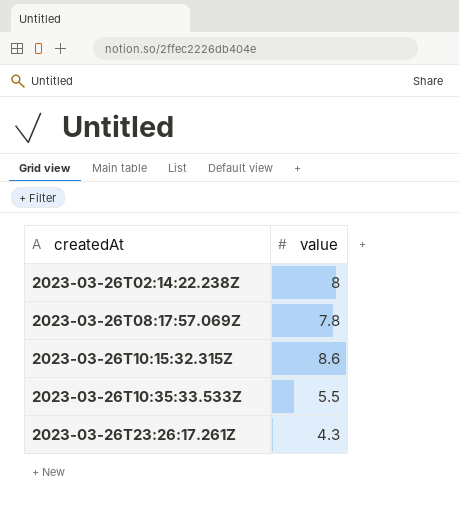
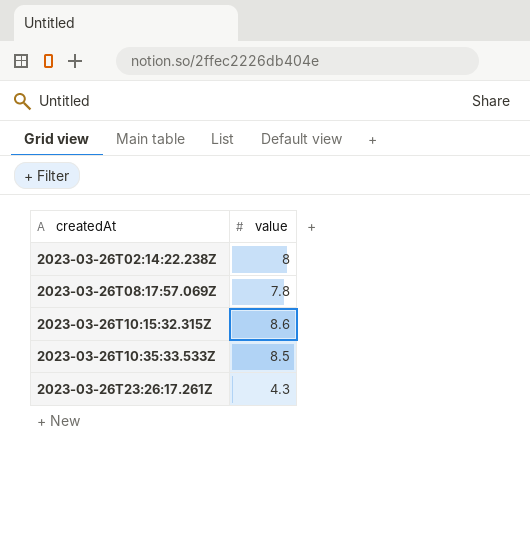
2023-03-26T10:35:33.533Z | value: 5.5 -> 8.5

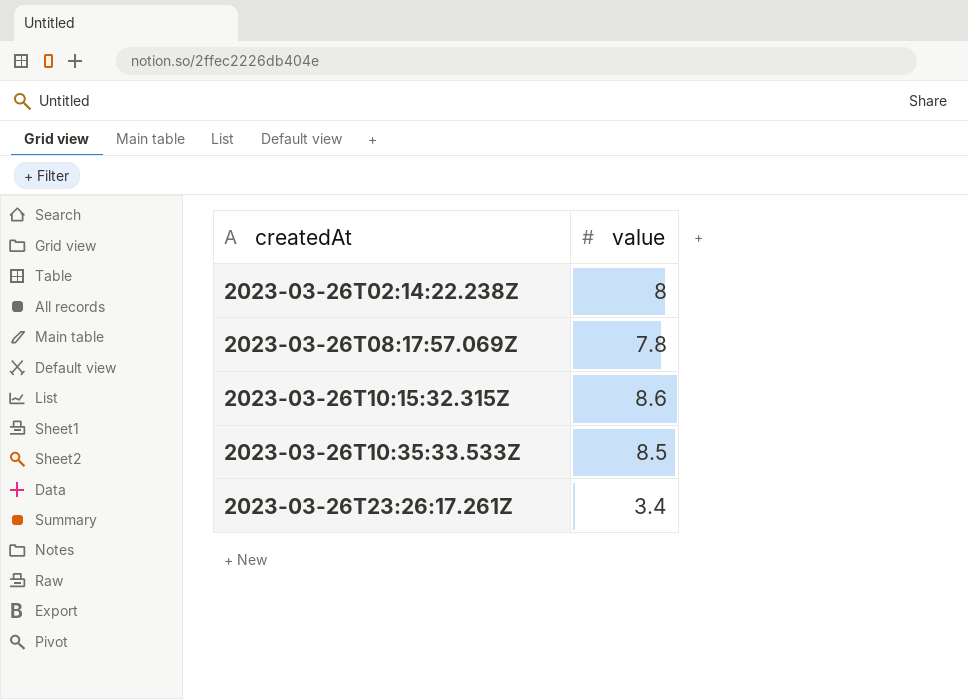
2023-03-26T23:26:17.261Z | value: 4.3 -> 3.4

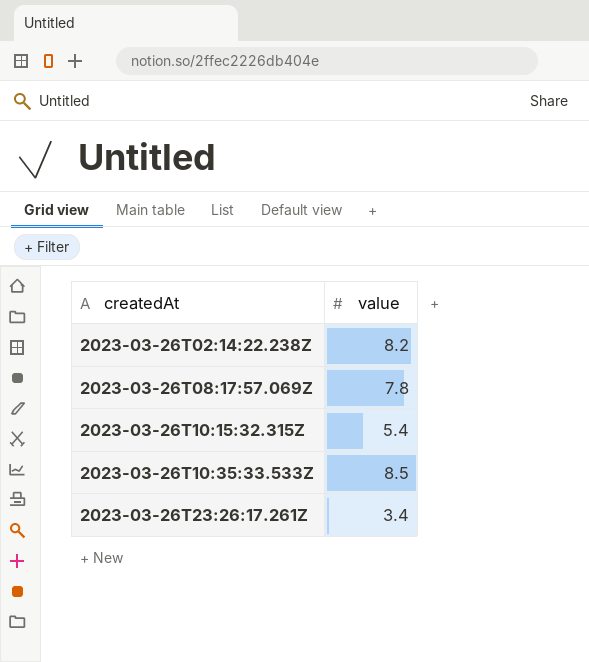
2023-03-26T02:14:22.238Z | value: 8 -> 8.2
2023-03-26T10:15:32.315Z | value: 8.6 -> 5.4

